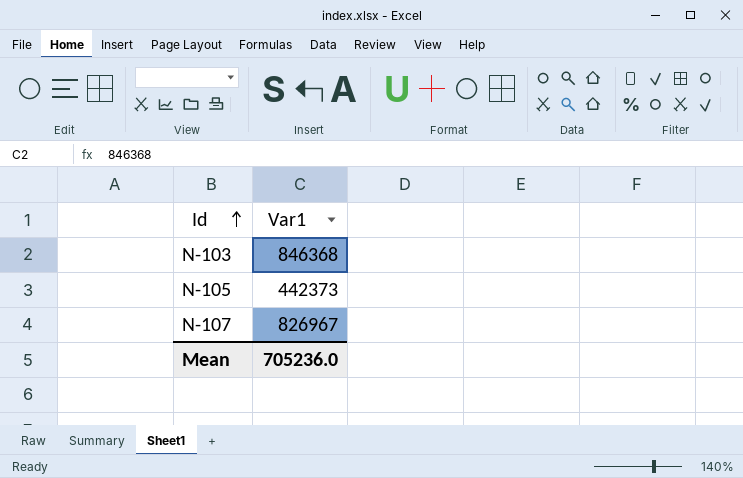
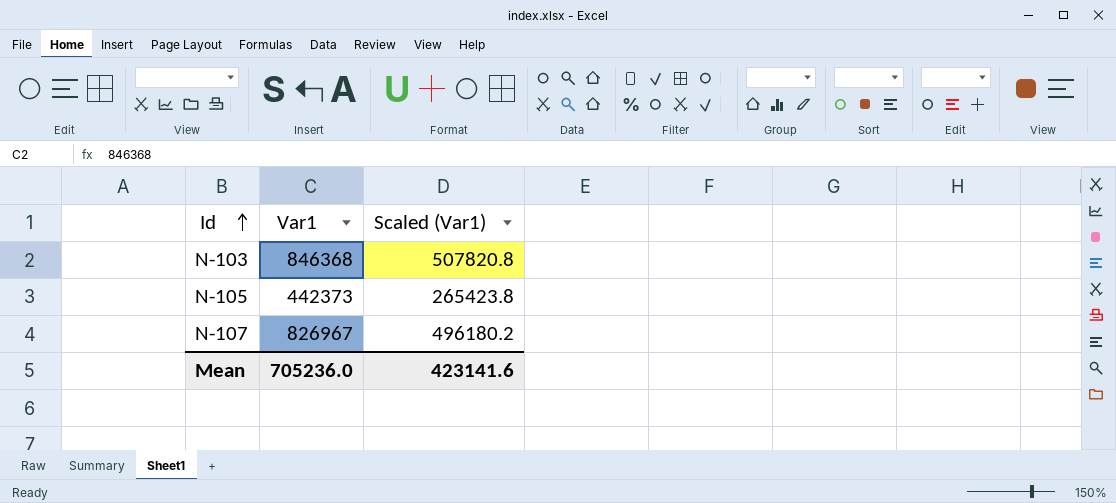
column Scaled (Var1) | formula: none -> [Var1] * 0.6

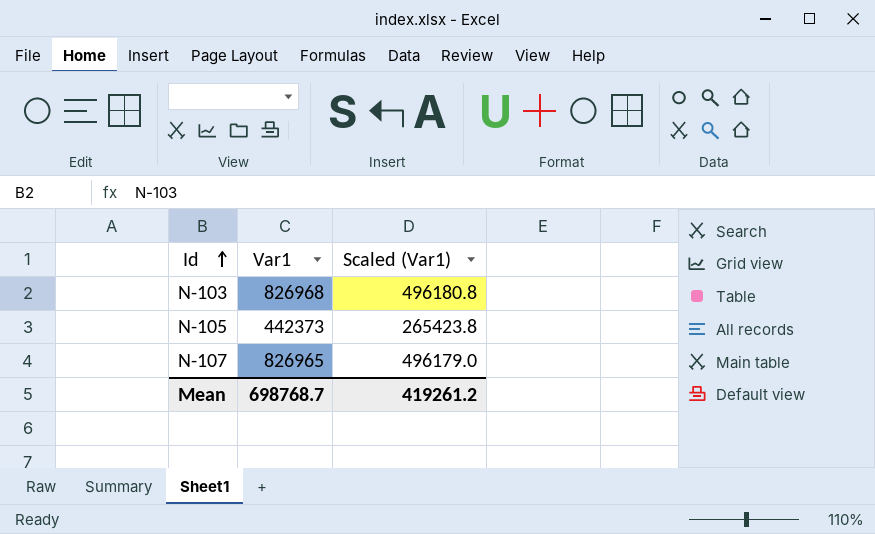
N-103 | Var1: 846368 -> 826968
N-103 | Scaled (Var1): 507820.8 -> 496180.8
N-107 | Var1: 826967 -> 826965
N-107 | Scaled (Var1): 496180.2 -> 496179.0
Mean | Var1: 705236.0 -> 698768.7
Mean | Scaled (Var1): 423141.6 -> 419261.2

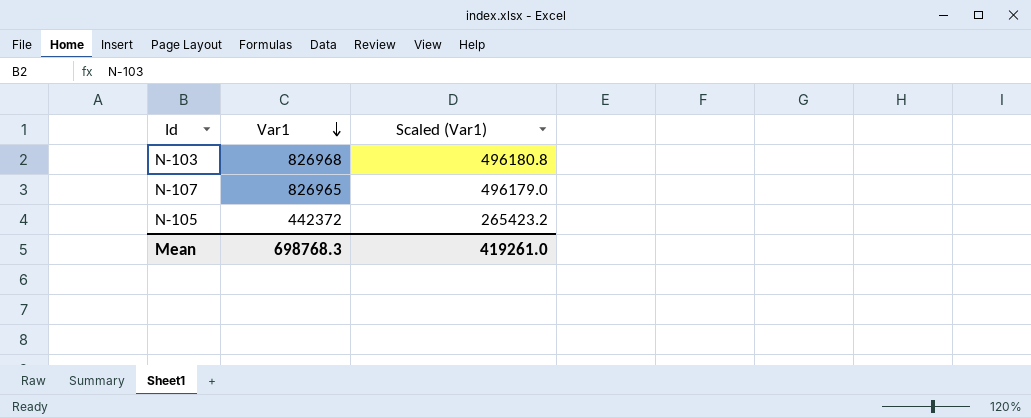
row order: Id ascending -> Var1 descending
N-105 | Var1: 442373 -> 442372
N-105 | Scaled (Var1): 265423.8 -> 265423.2
Mean | Var1: 698768.7 -> 698768.3
Mean | Scaled (Var1): 419261.2 -> 419261.0

